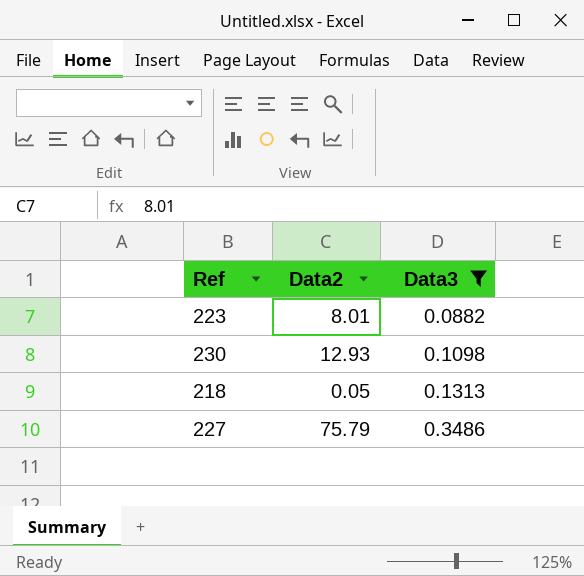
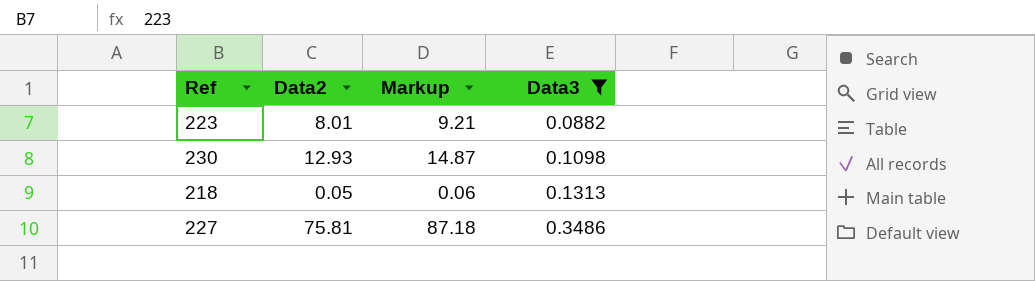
column Markup | formula: none -> [Data2] * 1.15
227 | Data2: 75.79 -> 75.81

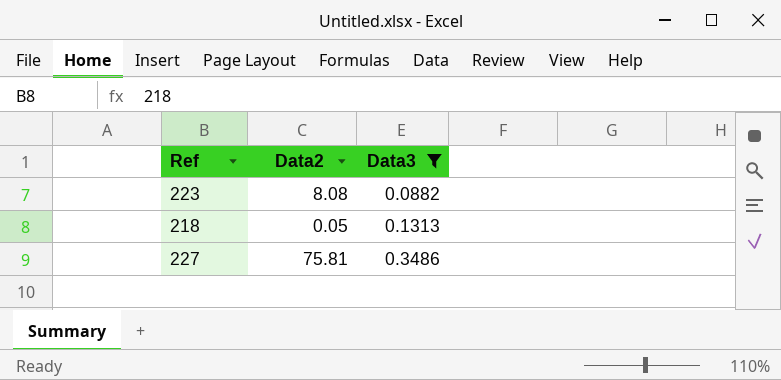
column Markup | formula: [Data2] * 1.15 -> none
row 230: 12.93 | 14.87 | 0.1098 -> none
223 | Data2: 8.01 -> 8.08

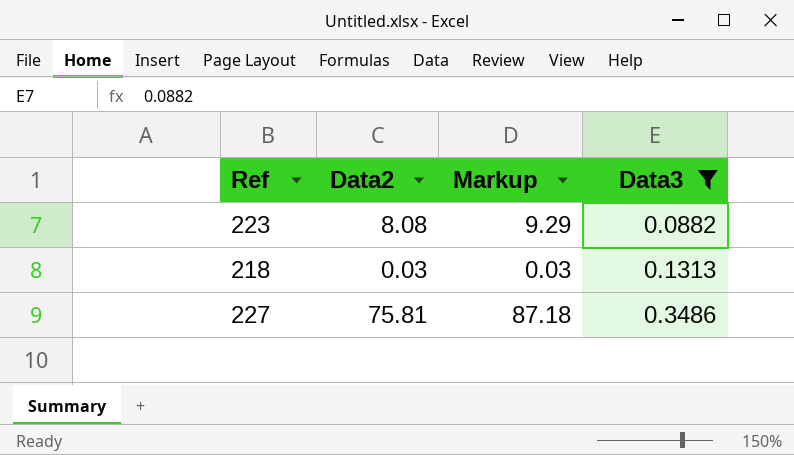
column Markup | formula: none -> [Data2] * 1.15
218 | Data2: 0.05 -> 0.03

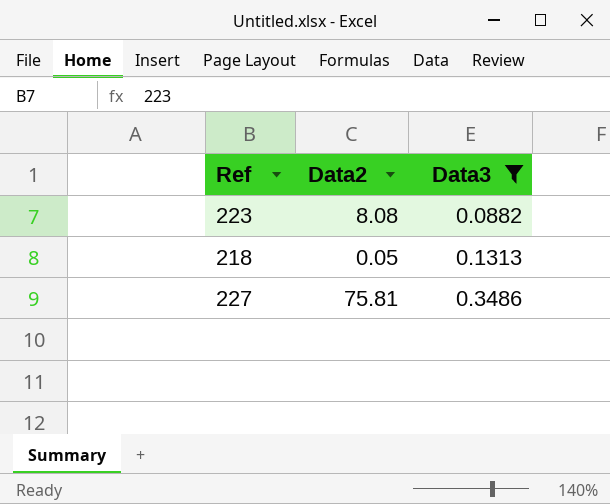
column Markup | formula: [Data2] * 1.15 -> none
218 | Data2: 0.03 -> 0.05

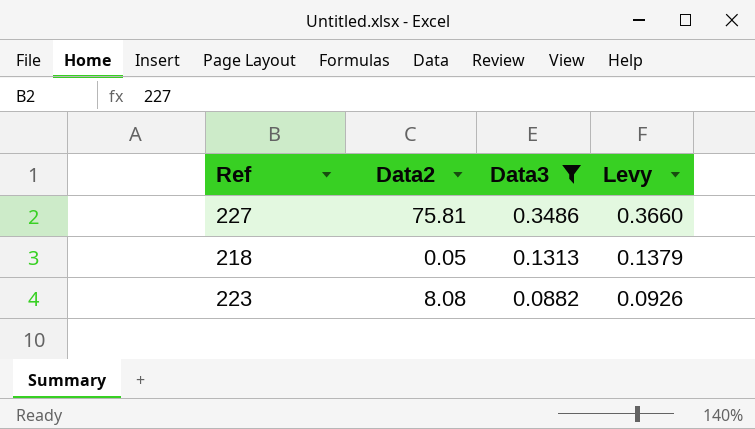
row order: Data3 ascending -> Data3 descending
column Levy | formula: none -> [Data3] * 1.05

